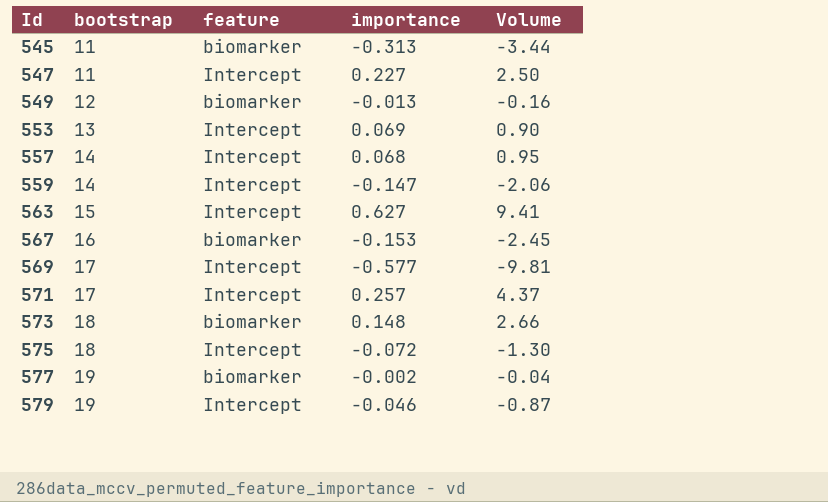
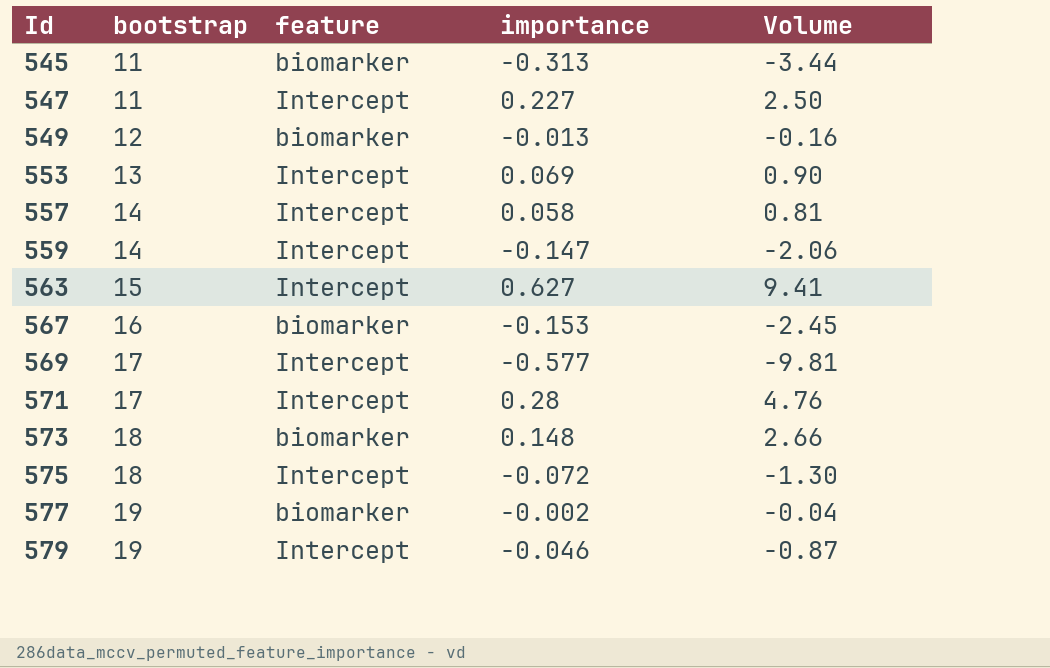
557 | importance: 0.068 -> 0.058
557 | Volume: 0.95 -> 0.81
571 | importance: 0.257 -> 0.28
571 | Volume: 4.37 -> 4.76

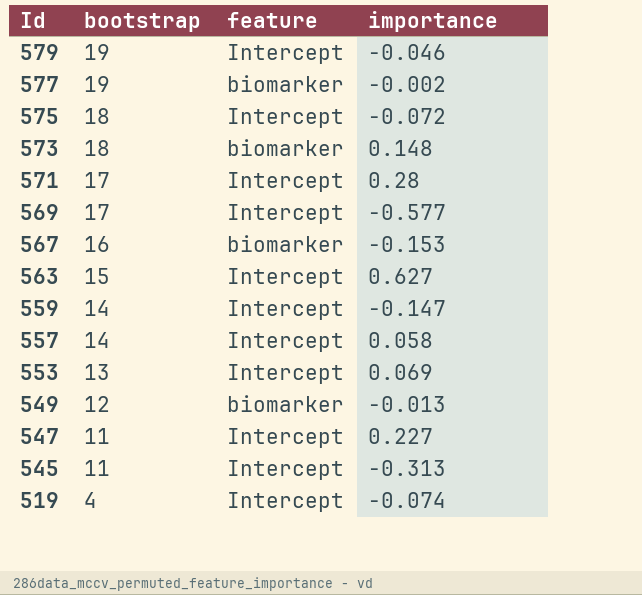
row order: Id ascending -> Id descending
column Volume | formula: [bootstrap] * [importance] -> none
545 | feature: biomarker -> Intercept
row 519: none -> 4 | Intercept | -0.074

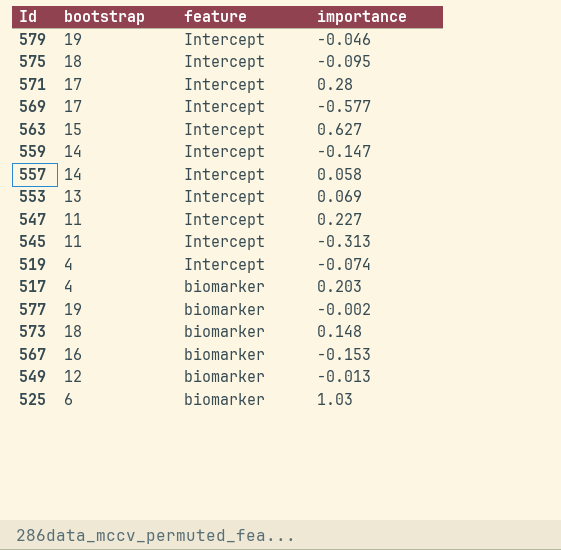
row order: Id descending -> feature descending
575 | importance: -0.072 -> -0.095
row 517: none -> 4 | biomarker | 0.203
row 525: none -> 6 | biomarker | 1.03

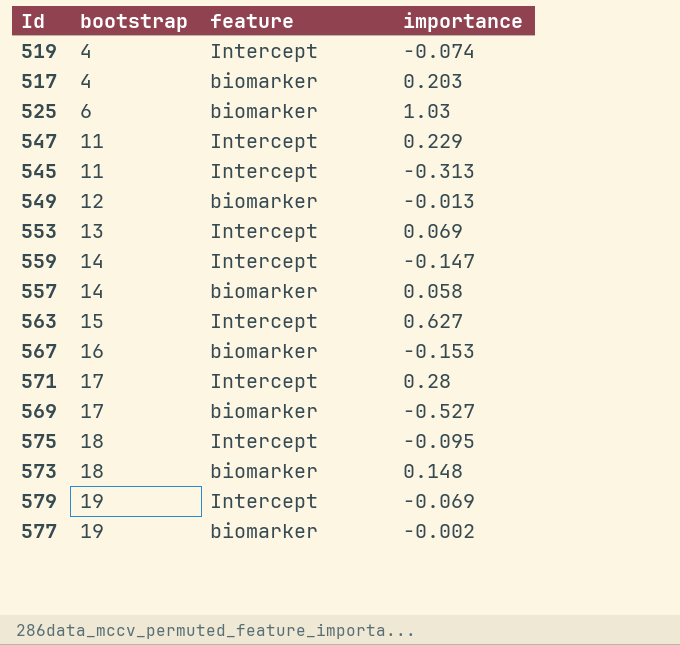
row order: feature descending -> bootstrap ascending
547 | importance: 0.227 -> 0.229
557 | feature: Intercept -> biomarker
569 | feature: Intercept -> biomarker
569 | importance: -0.577 -> -0.527
579 | importance: -0.046 -> -0.069

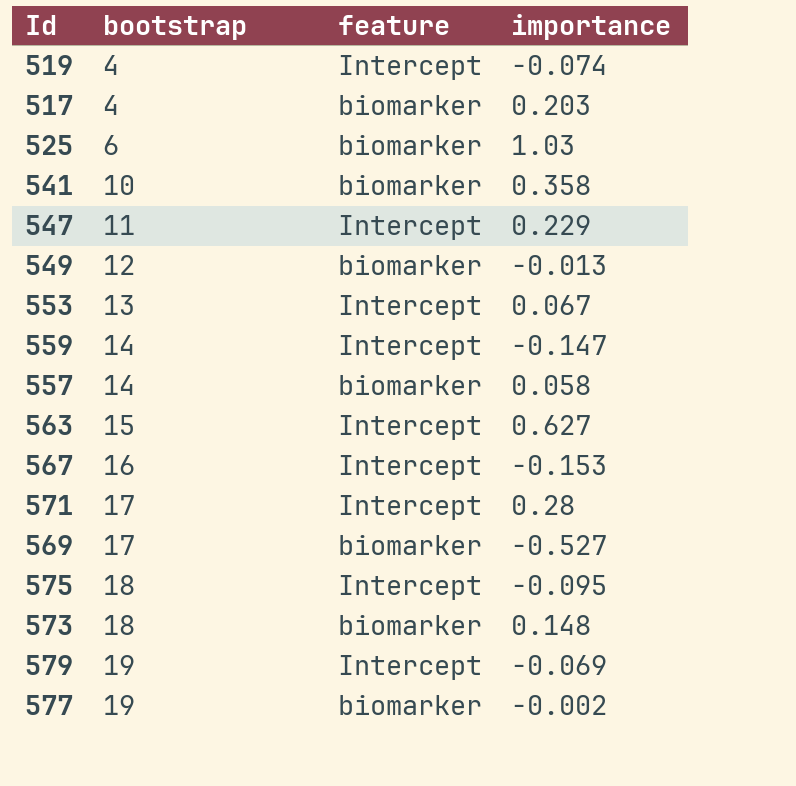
row 545: 11 | Intercept | -0.313 -> none
row 541: none -> 10 | biomarker | 0.358
553 | importance: 0.069 -> 0.067
567 | feature: biomarker -> Intercept

